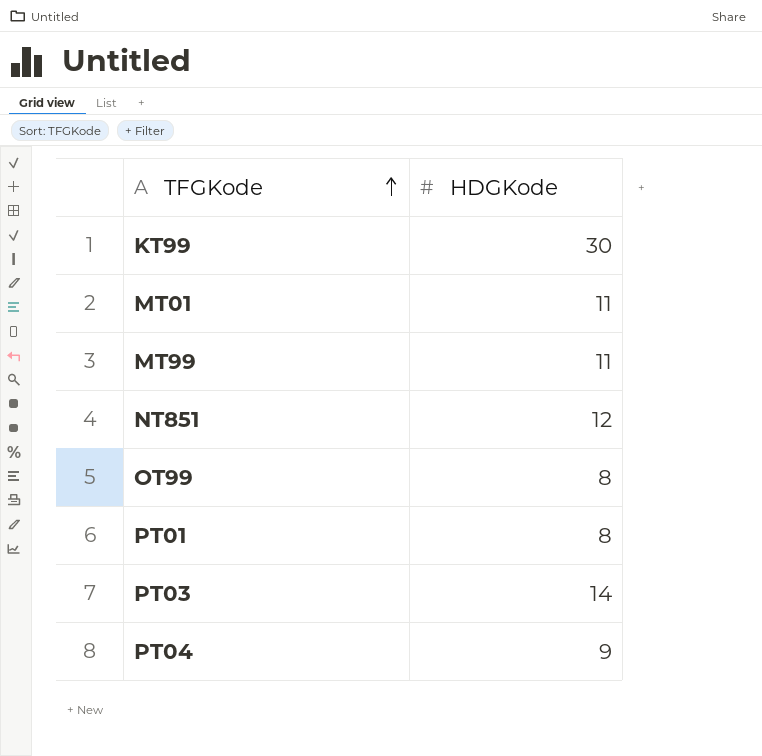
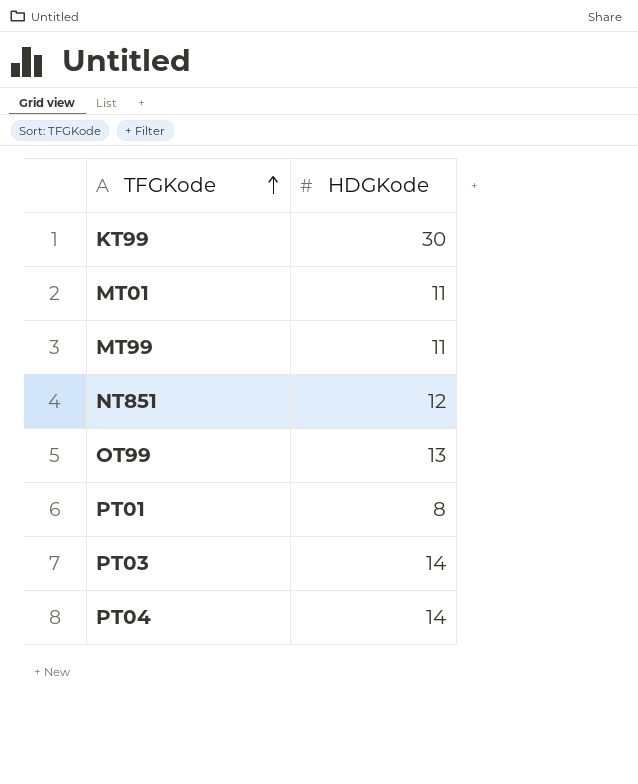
OT99 | HDGKode: 8 -> 13
PT04 | HDGKode: 9 -> 14

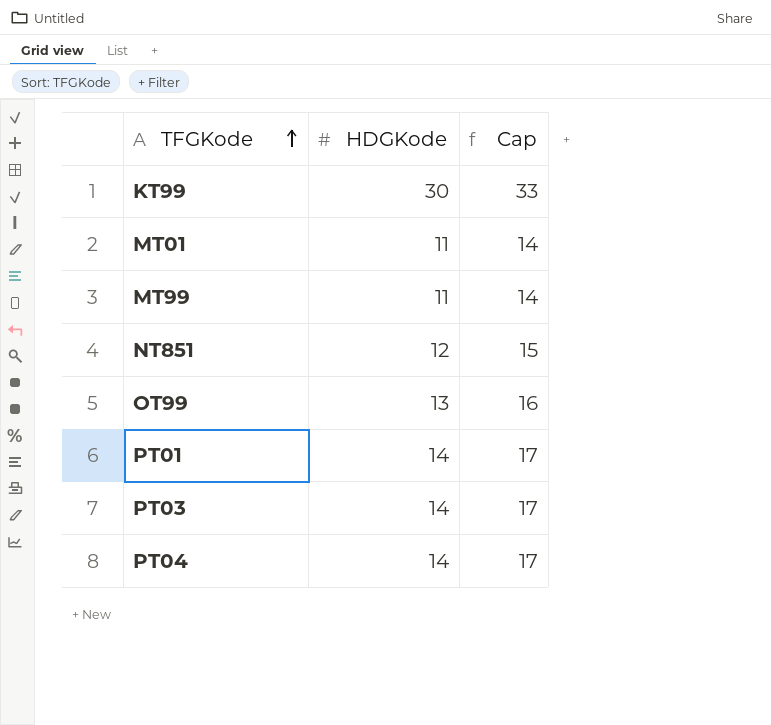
column Cap | formula: none -> [HDGKode] + 3
PT01 | HDGKode: 8 -> 14

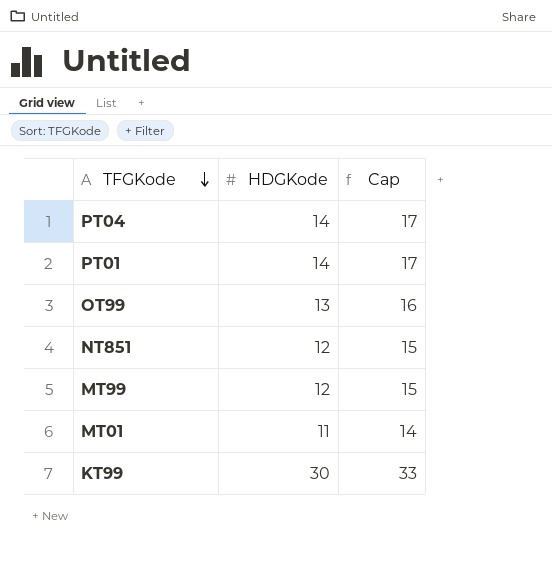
row order: TFGKode ascending -> TFGKode descending
row PT03: 14 | 17 -> none
MT99 | HDGKode: 11 -> 12
MT99 | Cap: 14 -> 15

